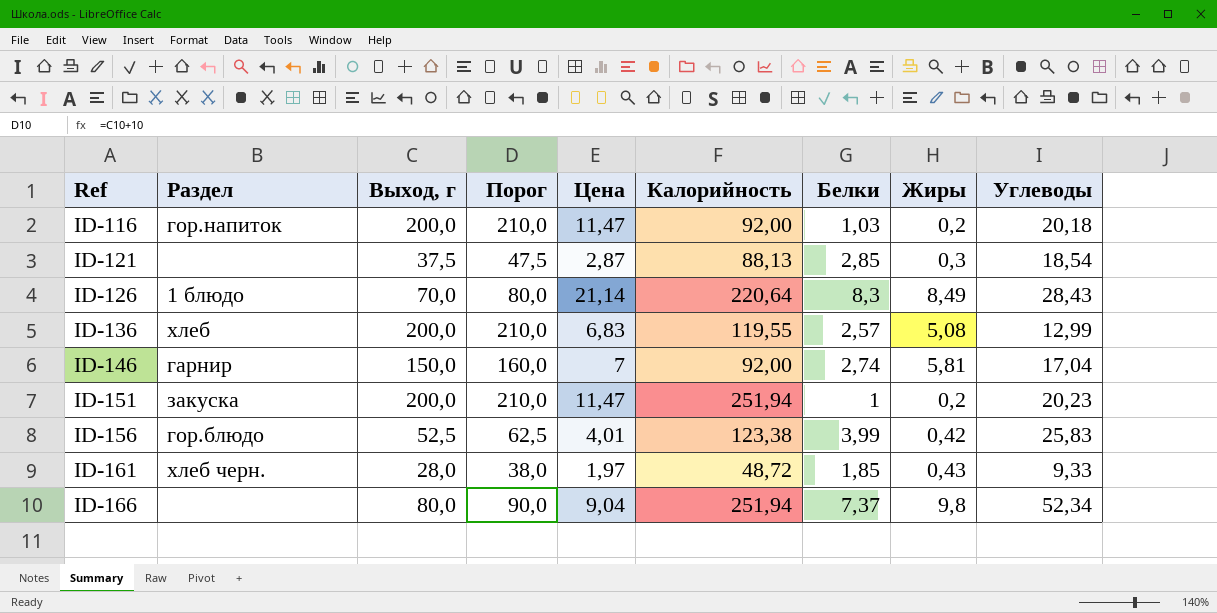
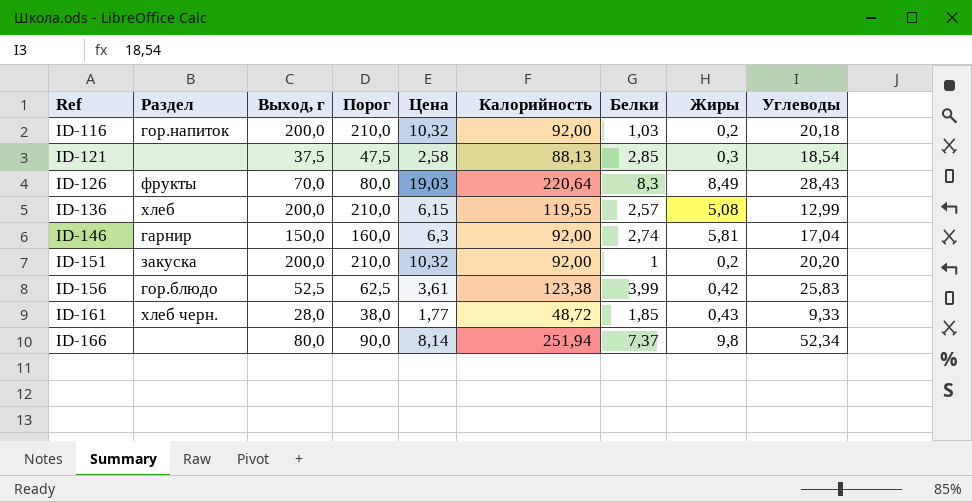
ID-116 | Цена: 11,47 -> 10,32
ID-121 | Цена: 2,87 -> 2,58
ID-126 | Раздел: 1 блюдо -> фрукты
ID-126 | Цена: 21,14 -> 19,03
ID-136 | Цена: 6,83 -> 6,15
ID-146 | Цена: 7 -> 6,3
ID-151 | Цена: 11,47 -> 10,32
ID-151 | Калорийность: 251,94 -> 92,00
ID-151 | Углеводы: 20,23 -> 20,20
ID-156 | Цена: 4,01 -> 3,61
ID-161 | Цена: 1,97 -> 1,77
ID-166 | Цена: 9,04 -> 8,14

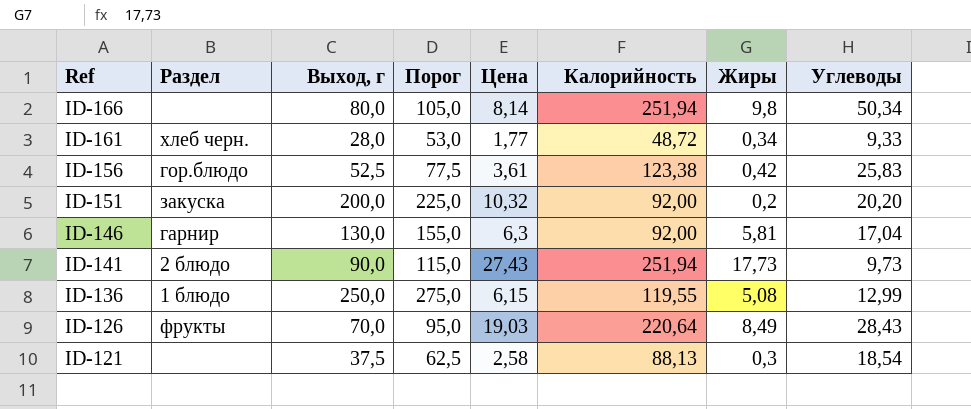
row order: Ref ascending -> Ref descending
column Белки | position: 7 -> none
column Порог | formula: [Выход, г] + 10 -> [Выход, г] + 25
row ID-116: гор.напиток | 200,0 | 210,0 | 10,32 | 92,00 | 1,03 | 0,2 | 20,18 -> none
ID-166 | Углеводы: 52,34 -> 50,34
ID-161 | Жиры: 0,43 -> 0,34
ID-146 | Выход, г: 150,0 -> 130,0
row ID-141: none -> 2 блюдо | 90,0 | 115,0 | 27,43 | 251,94 | 17,73 | 9,73
ID-136 | Раздел: хлеб -> 1 блюдо
ID-136 | Выход, г: 200,0 -> 250,0

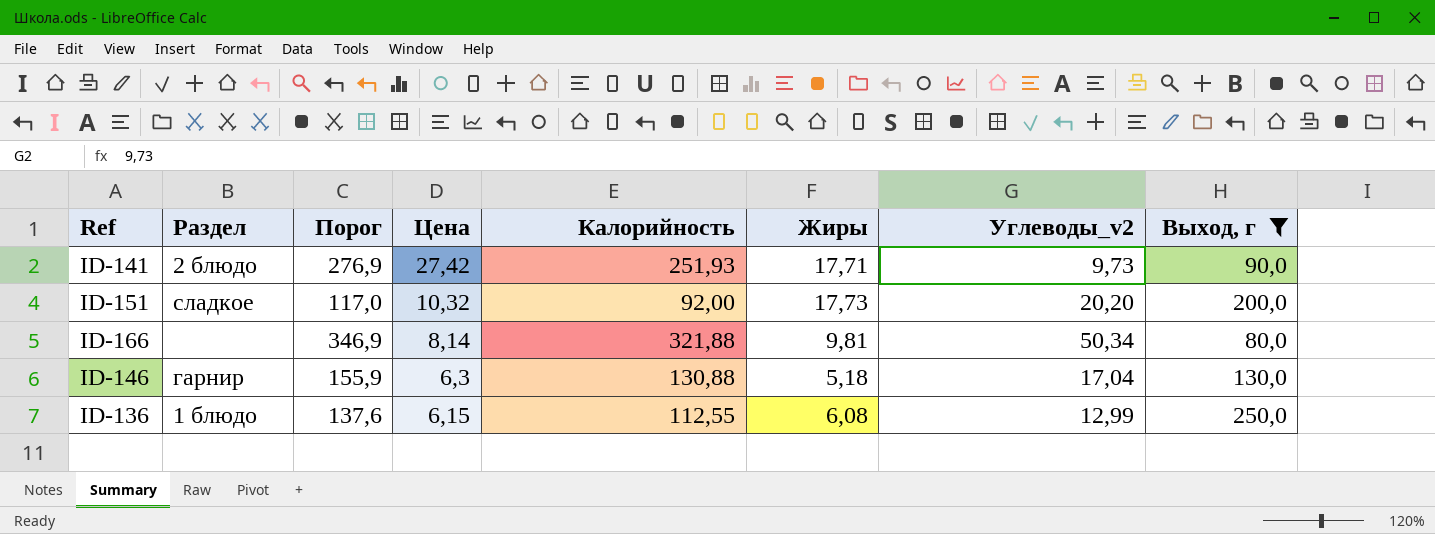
filter: none -> Выход, г >= 80,0
row order: Ref descending -> Цена descending
column Порог | formula: [Выход, г] + 25 -> [Калорийность] + 25
column name: Углеводы -> Углеводы_v2
column Выход, г | position: 3 -> 8
ID-141 | Цена: 27,43 -> 27,42
ID-141 | Калорийность: 251,94 -> 251,93
ID-141 | Жиры: 17,73 -> 17,71
ID-151 | Раздел: закуска -> сладкое
ID-151 | Жиры: 0,2 -> 17,73
ID-166 | Калорийность: 251,94 -> 321,88
ID-166 | Жиры: 9,8 -> 9,81
ID-146 | Калорийность: 92,00 -> 130,88
ID-146 | Жиры: 5,81 -> 5,18
ID-136 | Калорийность: 119,55 -> 112,55
ID-136 | Жиры: 5,08 -> 6,08

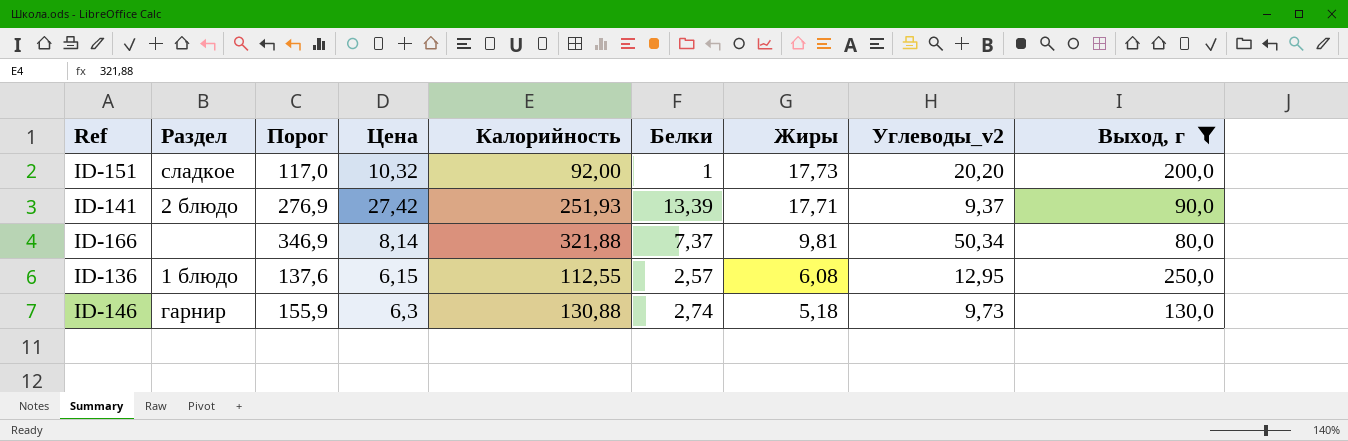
row order: Цена descending -> Жиры descending
column Белки | position: none -> 6
ID-141 | Углеводы_v2: 9,73 -> 9,37
ID-136 | Углеводы_v2: 12,99 -> 12,95
ID-146 | Углеводы_v2: 17,04 -> 9,73

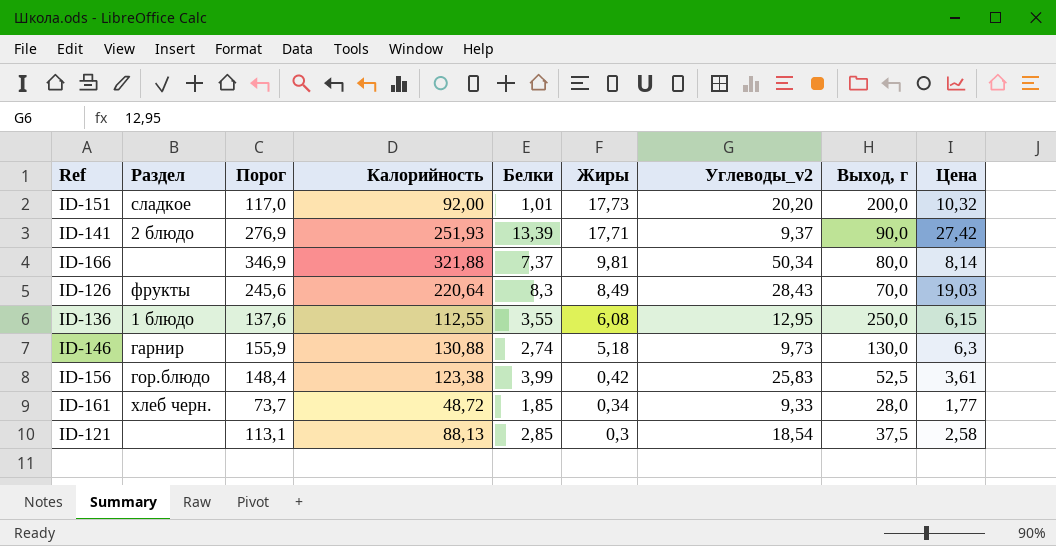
filter: Выход, г >= 80,0 -> none
column Цена | position: 4 -> 9
ID-151 | Белки: 1 -> 1,01
ID-136 | Белки: 2,57 -> 3,55

